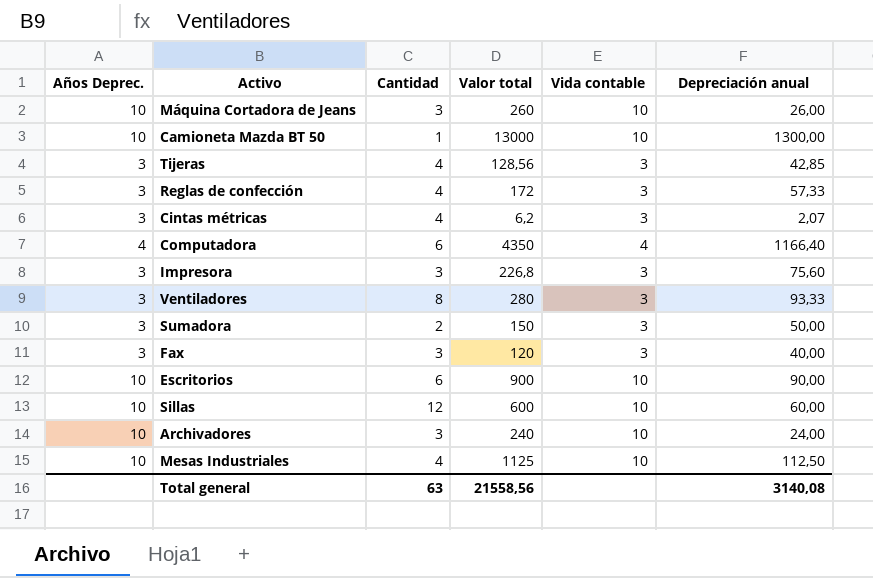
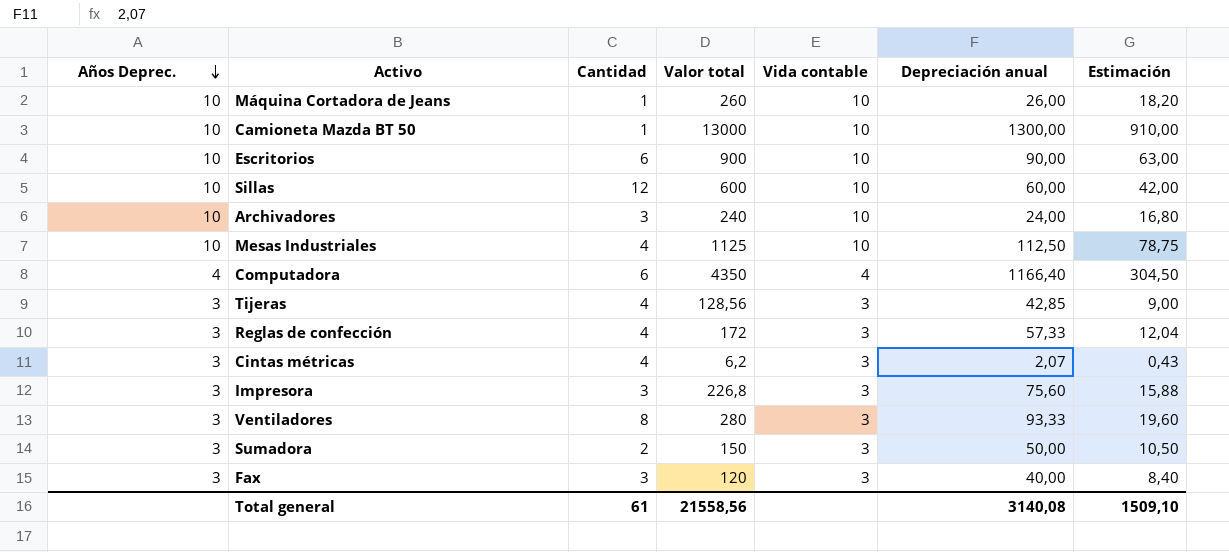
row order: none -> Años Deprec. descending
column Estimación | formula: none -> [Valor total] * 0,07
Máquina Cortadora de Jeans | Cantidad: 3 -> 1
Total general | Cantidad: 63 -> 61

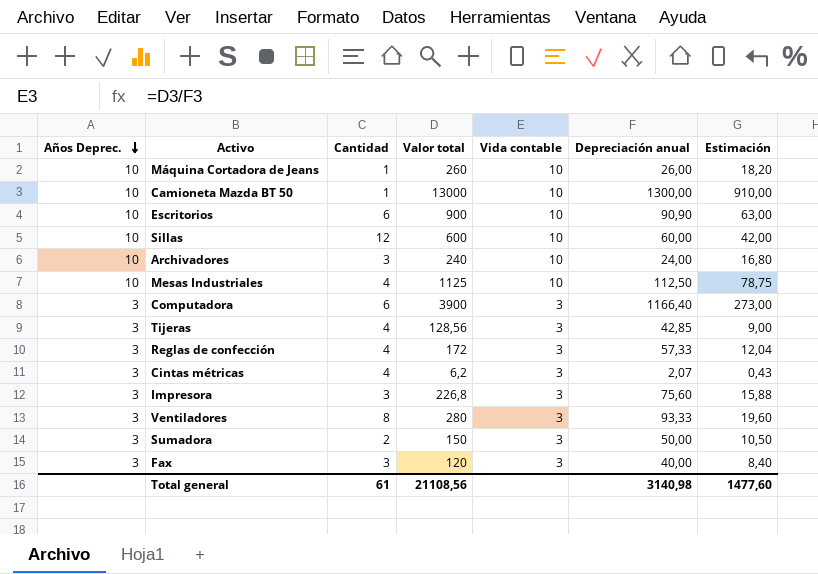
Escritorios | Depreciación anual: 90,00 -> 90,90
Computadora | Años Deprec.: 4 -> 3
Computadora | Valor total: 4350 -> 3900
Computadora | Vida contable: 4 -> 3
Computadora | Estimación: 304,50 -> 273,00
Total general | Valor total: 21558,56 -> 21108,56
Total general | Depreciación anual: 3140,08 -> 3140,98
Total general | Estimación: 1509,10 -> 1477,60

